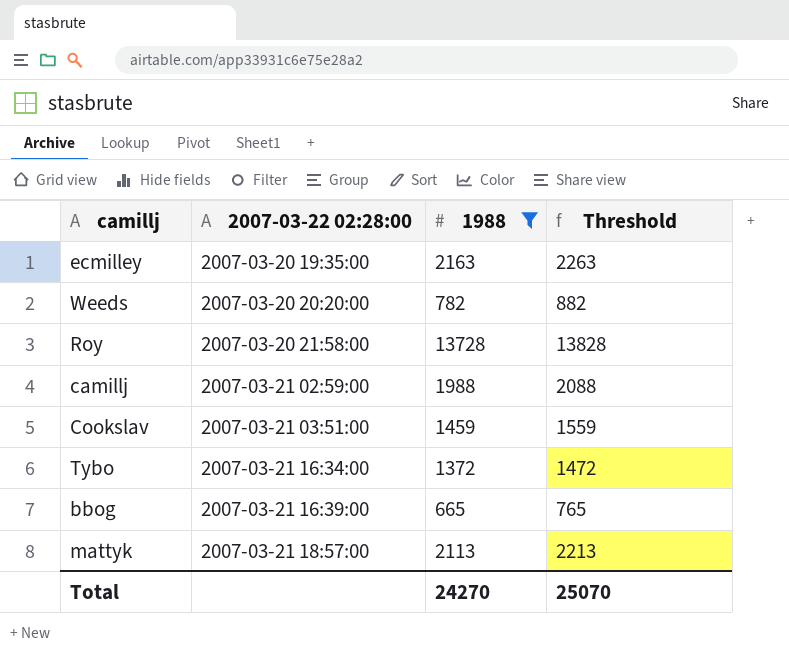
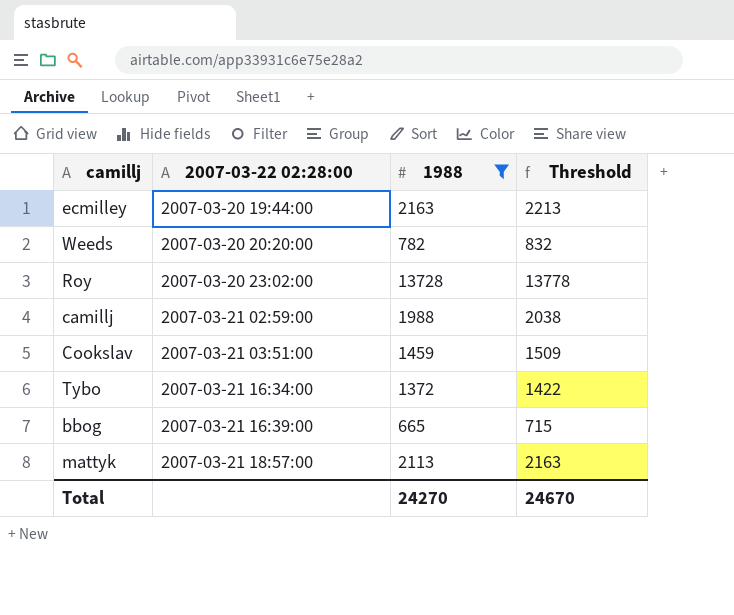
column Threshold | formula: [1988] + 100 -> [1988] + 50
ecmilley | 2007-03-22 02:28:00: 2007-03-20 19:35:00 -> 2007-03-20 19:44:00
Roy | 2007-03-22 02:28:00: 2007-03-20 21:58:00 -> 2007-03-20 23:02:00
Total | Threshold: 25070 -> 24670

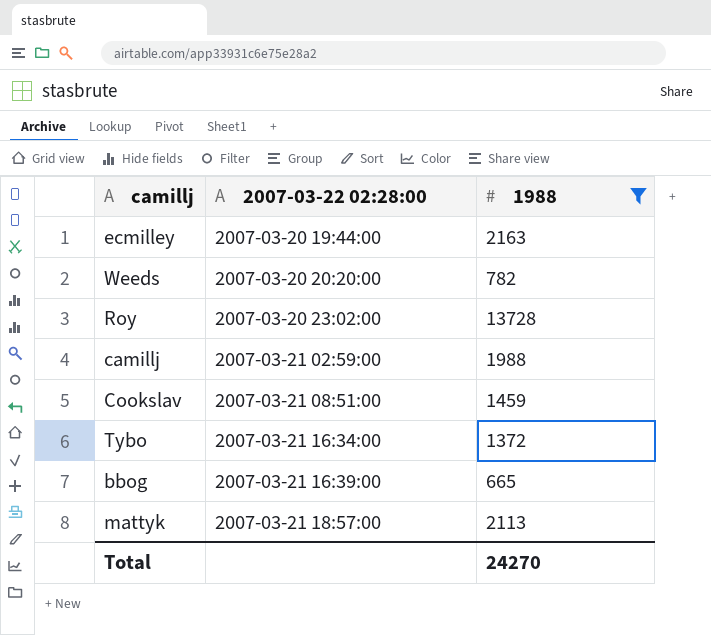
column Threshold | formula: [1988] + 50 -> none
Cookslav | 2007-03-22 02:28:00: 2007-03-21 03:51:00 -> 2007-03-21 08:51:00

